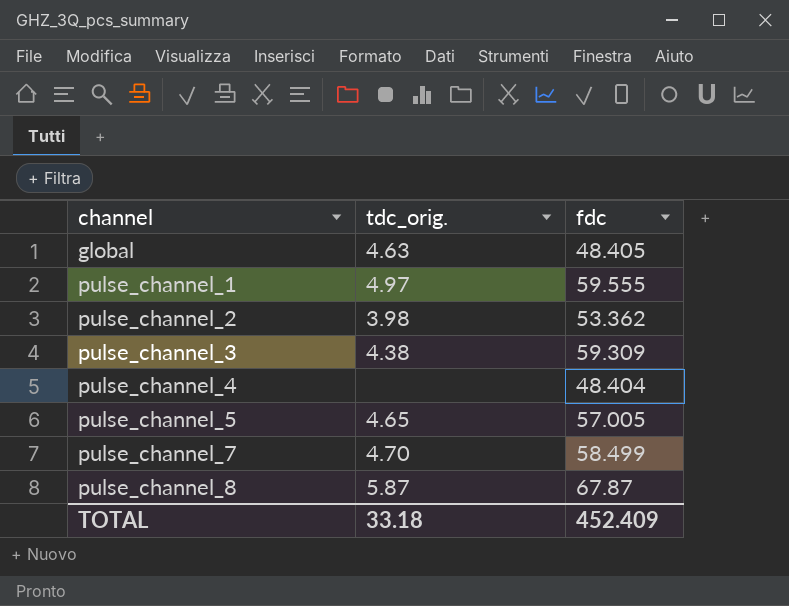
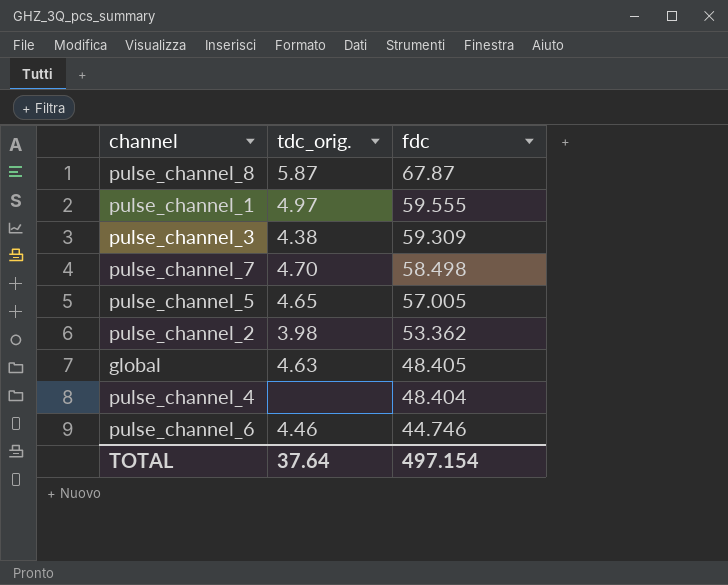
row order: channel ascending -> fdc descending
pulse_channel_7 | fdc: 58.499 -> 58.498
row pulse_channel_6: none -> 4.46 | 44.746
TOTAL | tdc_orig.: 33.18 -> 37.64
TOTAL | fdc: 452.409 -> 497.154

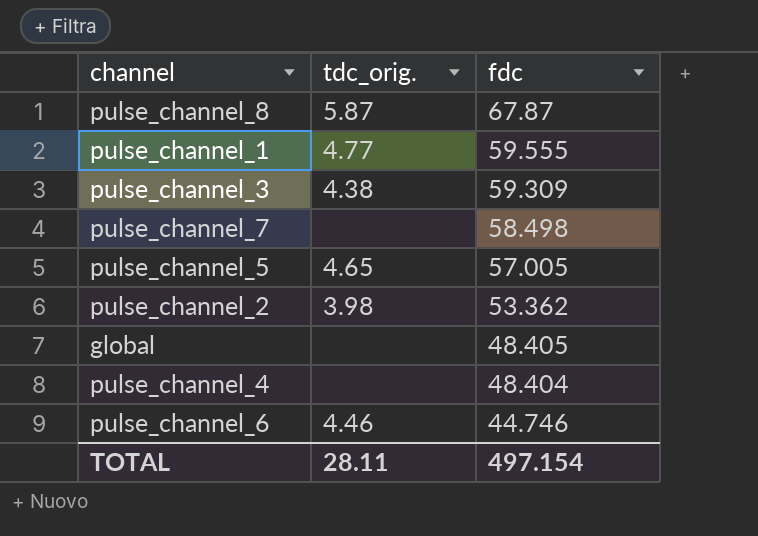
pulse_channel_1 | tdc_orig.: 4.97 -> 4.77
pulse_channel_7 | tdc_orig.: 4.70 -> none
global | tdc_orig.: 4.63 -> none
TOTAL | tdc_orig.: 37.64 -> 28.11

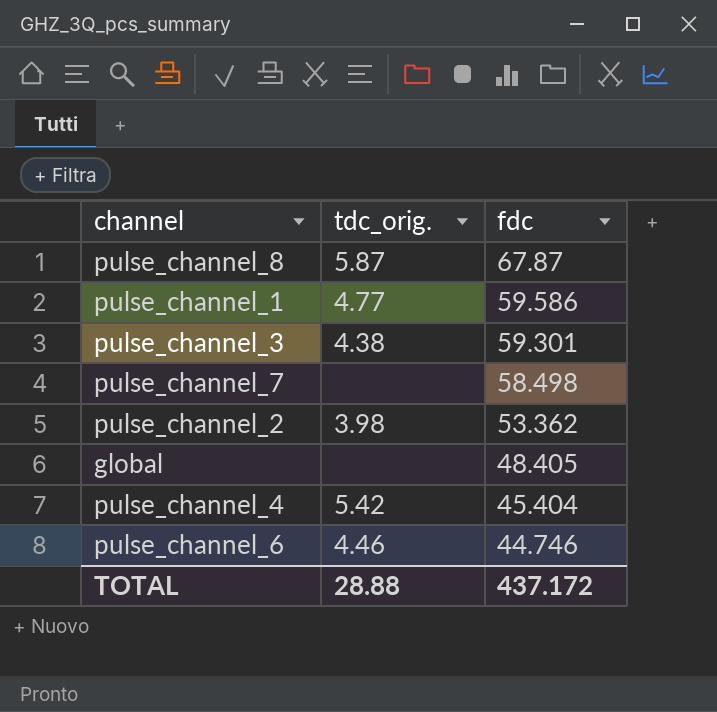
row pulse_channel_5: 4.65 | 57.005 -> none
pulse_channel_1 | fdc: 59.555 -> 59.586
pulse_channel_3 | fdc: 59.309 -> 59.301
pulse_channel_4 | tdc_orig.: none -> 5.42
pulse_channel_4 | fdc: 48.404 -> 45.404
TOTAL | tdc_orig.: 28.11 -> 28.88
TOTAL | fdc: 497.154 -> 437.172

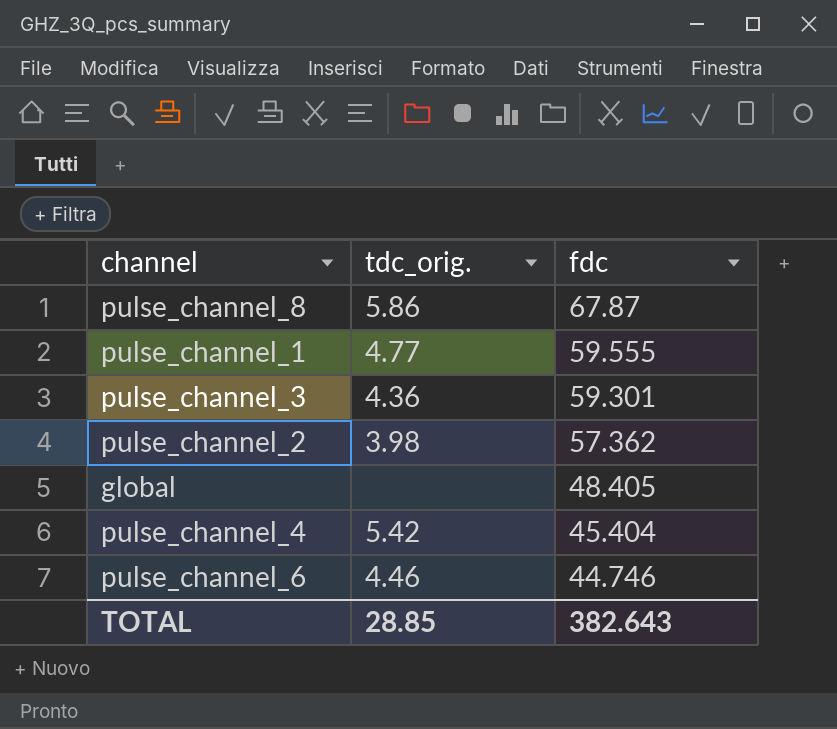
row pulse_channel_7: none | 58.498 -> none
pulse_channel_8 | tdc_orig.: 5.87 -> 5.86
pulse_channel_1 | fdc: 59.586 -> 59.555
pulse_channel_3 | tdc_orig.: 4.38 -> 4.36
pulse_channel_2 | fdc: 53.362 -> 57.362
TOTAL | tdc_orig.: 28.88 -> 28.85
TOTAL | fdc: 437.172 -> 382.643

